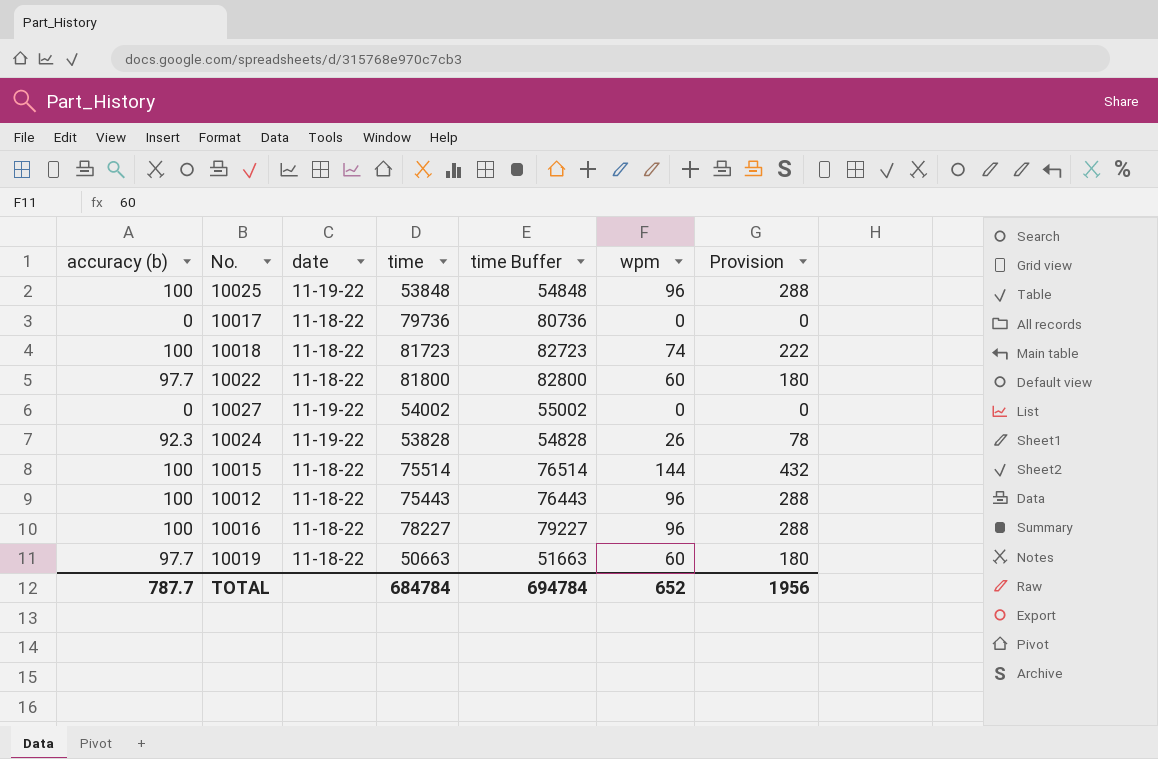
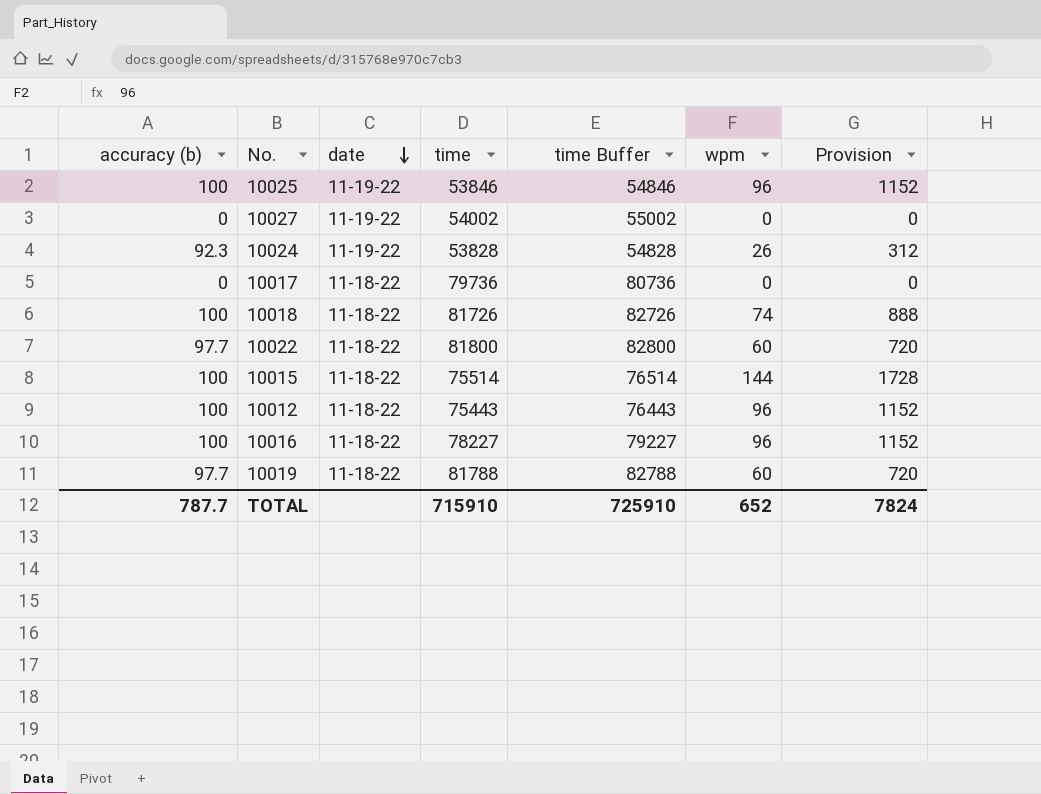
row order: none -> date descending
column Provision | formula: [wpm] * 3 -> [wpm] * 12
10025 | time: 53848 -> 53846
10025 | time Buffer: 54848 -> 54846
10018 | time: 81723 -> 81726
10018 | time Buffer: 82723 -> 82726
10019 | time: 50663 -> 81788
10019 | time Buffer: 51663 -> 82788
TOTAL | time: 684784 -> 715910
TOTAL | time Buffer: 694784 -> 725910
TOTAL | Provision: 1956 -> 7824

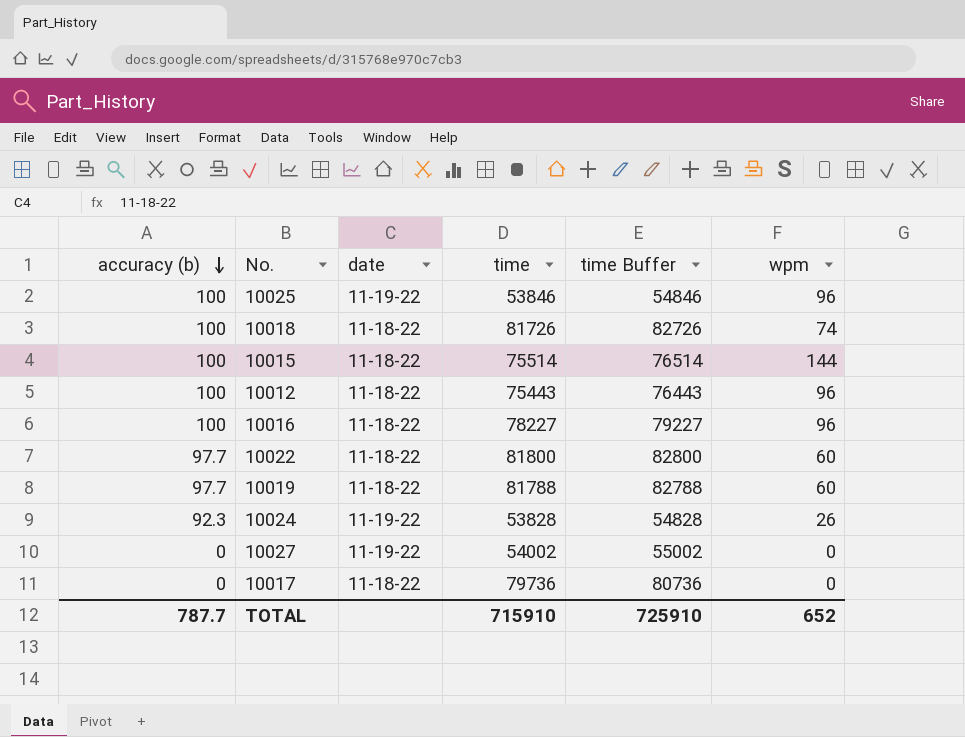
row order: date descending -> accuracy (b) descending
column Provision | formula: [wpm] * 12 -> none

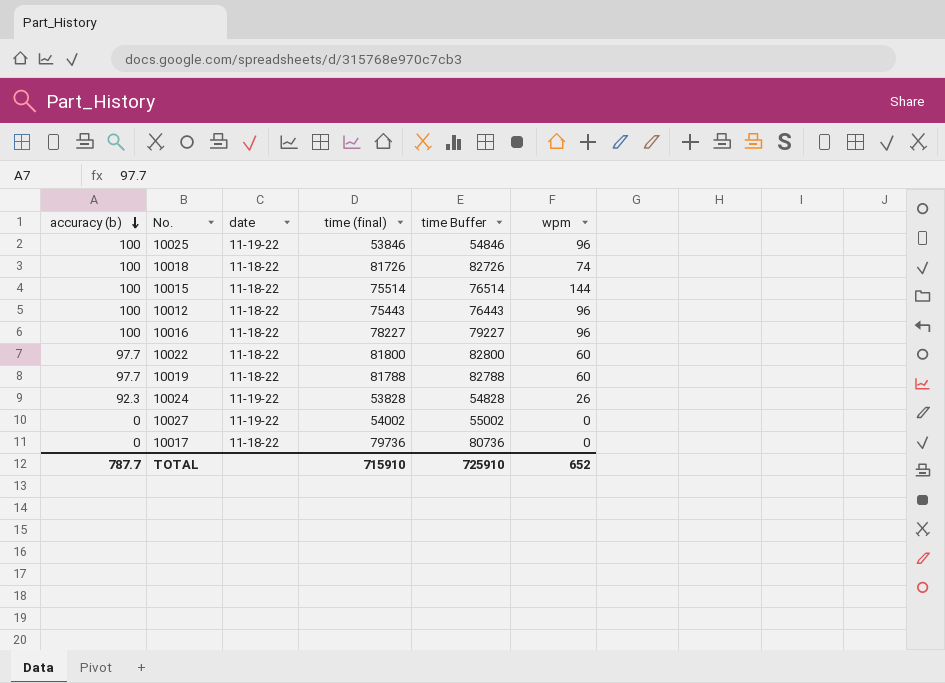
column name: time -> time (final)

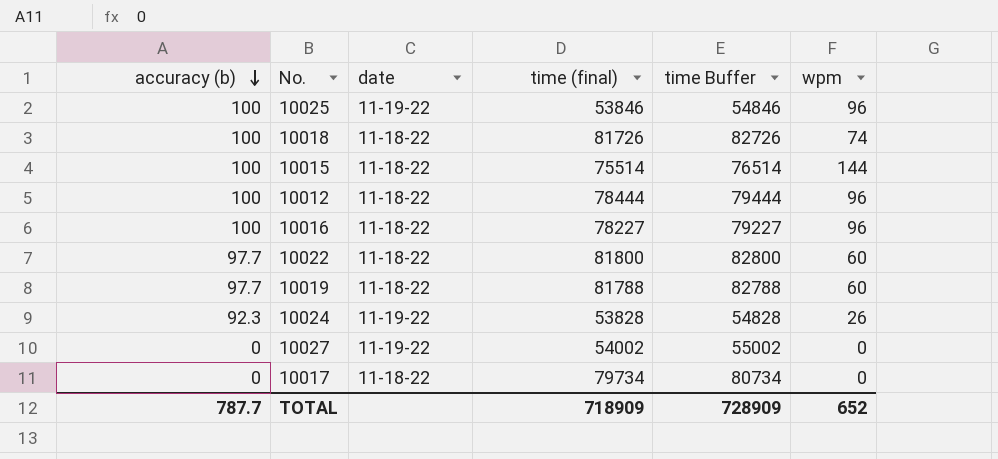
10012 | time (final): 75443 -> 78444
10012 | time Buffer: 76443 -> 79444
10017 | time (final): 79736 -> 79734
10017 | time Buffer: 80736 -> 80734
TOTAL | time (final): 715910 -> 718909
TOTAL | time Buffer: 725910 -> 728909

